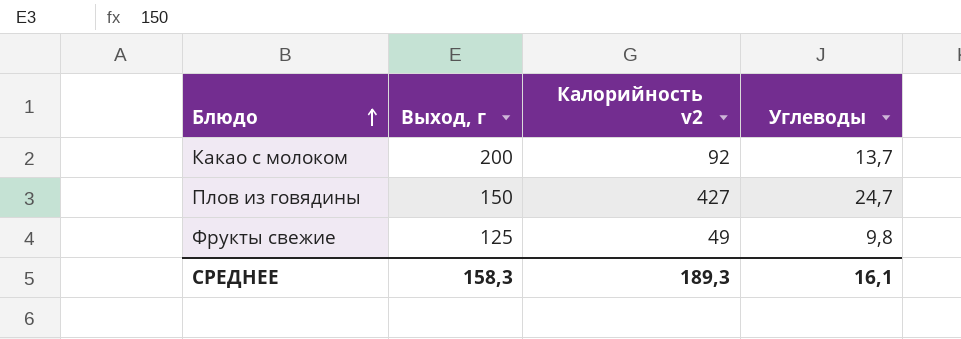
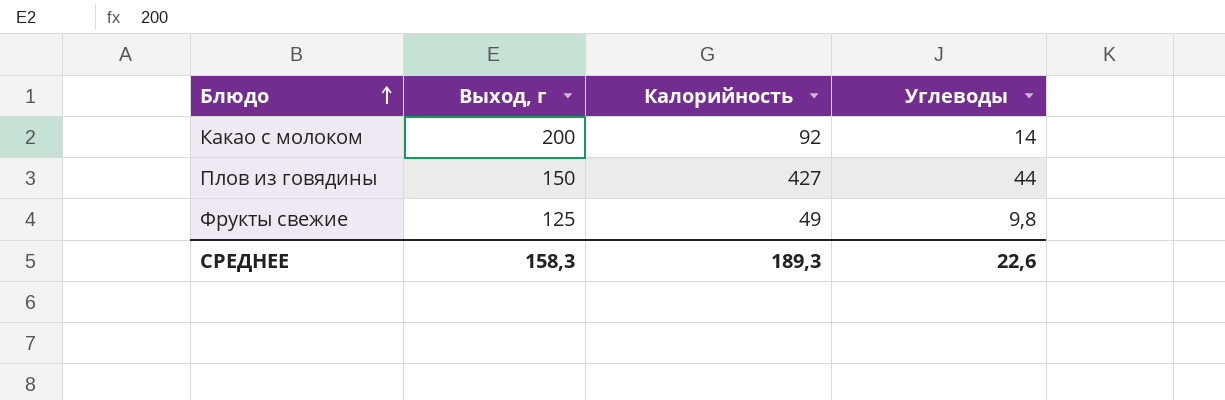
column name: Калорийность v2 -> Калорийность
Какао с молоком | Углеводы: 13,7 -> 14
Плов из говядины | Углеводы: 24,7 -> 44
СРЕДНЕЕ | Углеводы: 16,1 -> 22,6

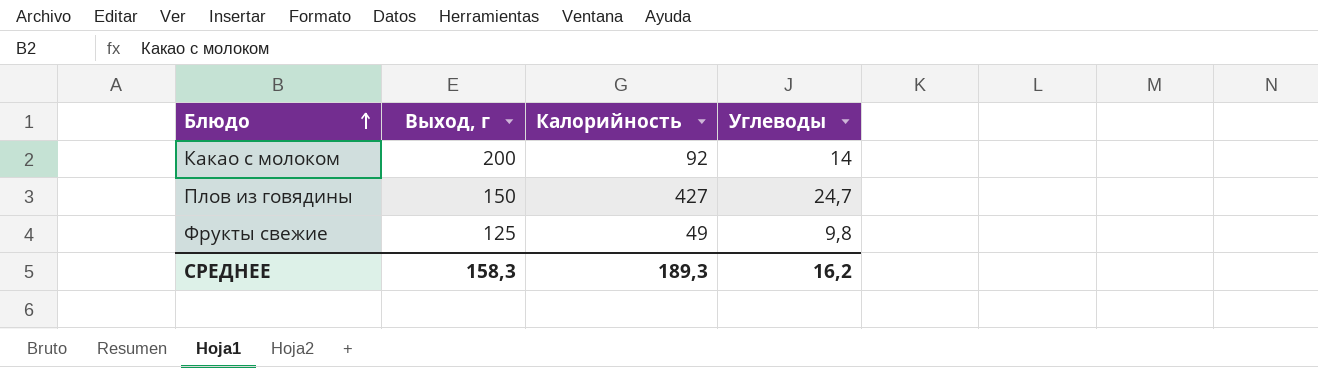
Плов из говядины | Углеводы: 44 -> 24,7
СРЕДНЕЕ | Углеводы: 22,6 -> 16,2

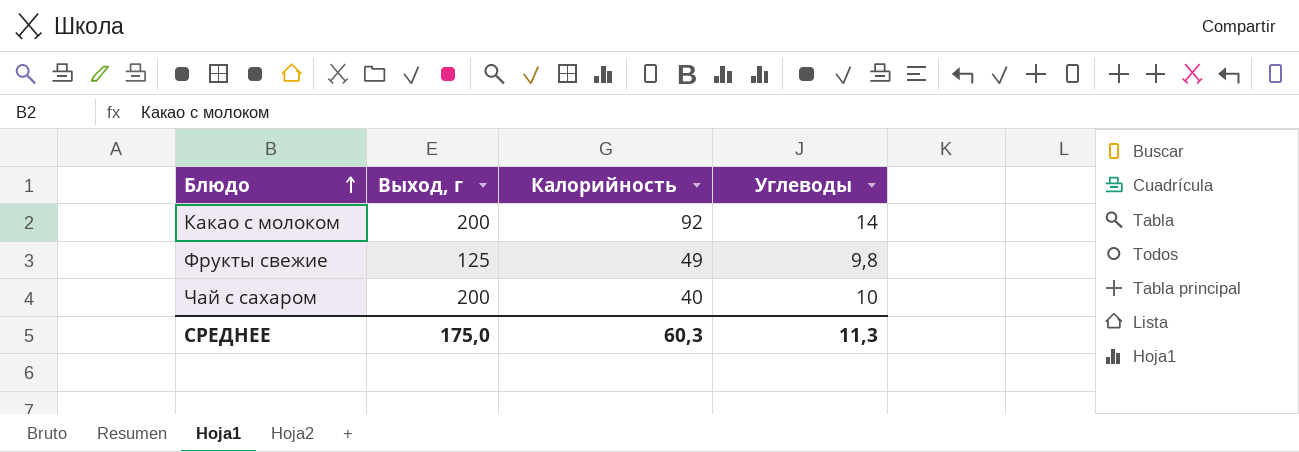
row Плов из говядины: 150 | 427 | 24,7 -> none
row Чай с сахаром: none -> 200 | 40 | 10
СРЕДНЕЕ | Выход, г: 158,3 -> 175,0
СРЕДНЕЕ | Калорийность: 189,3 -> 60,3
СРЕДНЕЕ | Углеводы: 16,2 -> 11,3

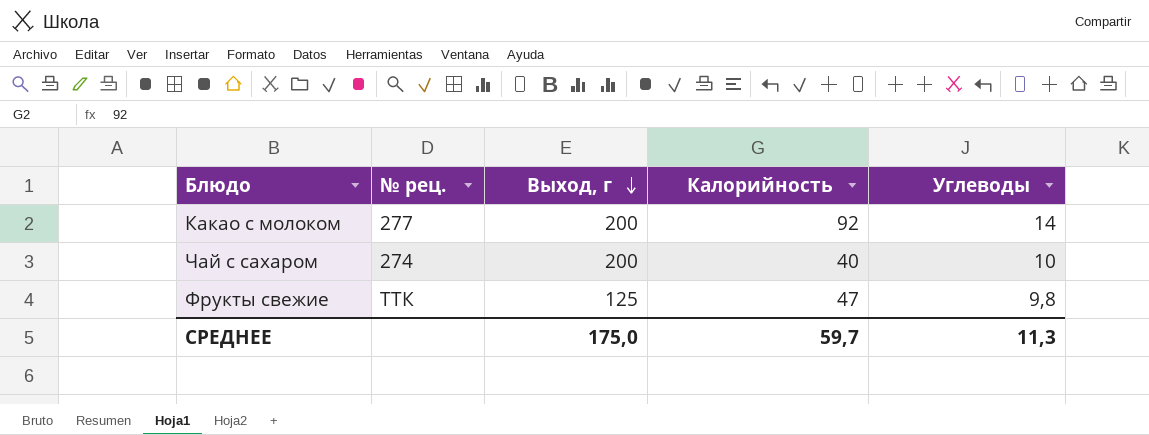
row order: Блюдо ascending -> Выход, г descending
column № рец. | position: none -> 2
Фрукты свежие | Калорийность: 49 -> 47
СРЕДНЕЕ | Калорийность: 60,3 -> 59,7

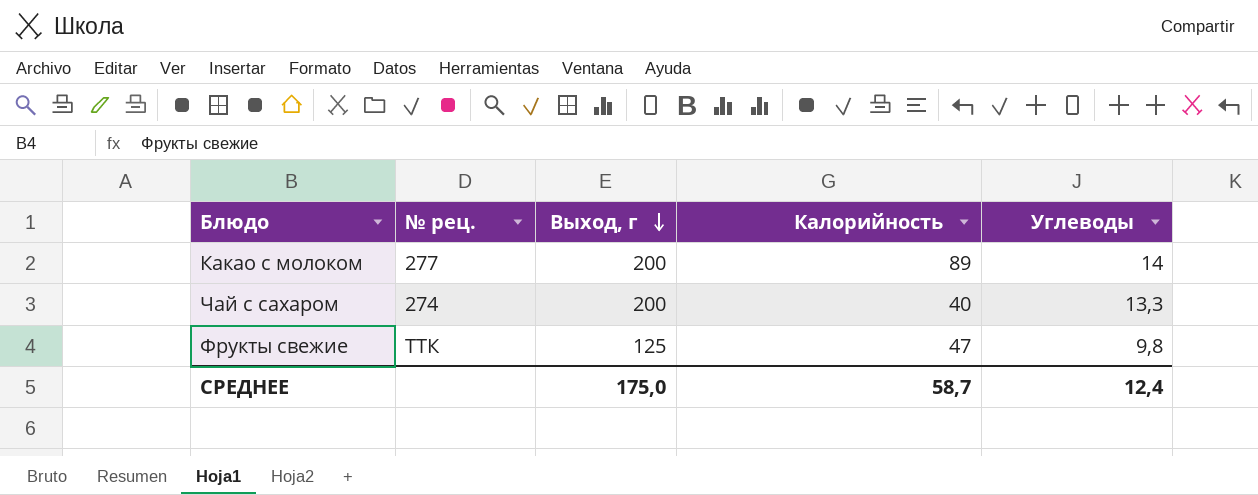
Какао с молоком | Калорийность: 92 -> 89
Чай с сахаром | Углеводы: 10 -> 13,3
СРЕДНЕЕ | Калорийность: 59,7 -> 58,7
СРЕДНЕЕ | Углеводы: 11,3 -> 12,4

